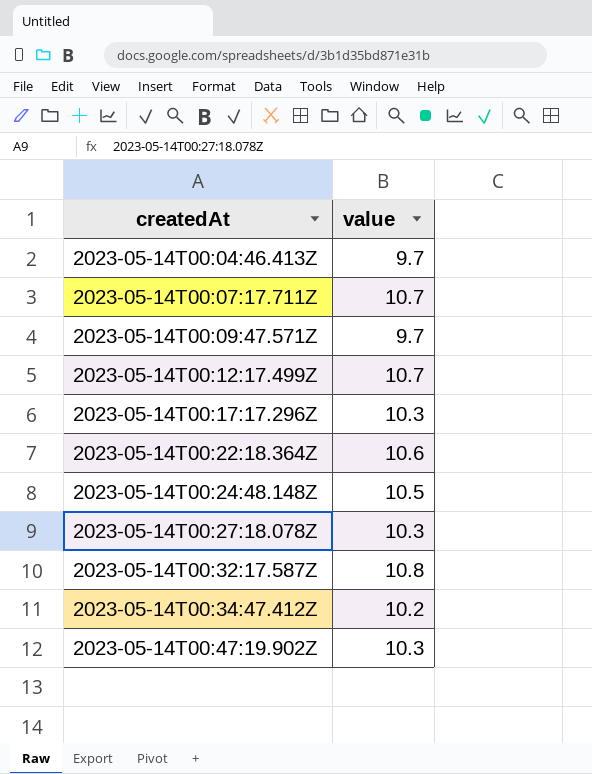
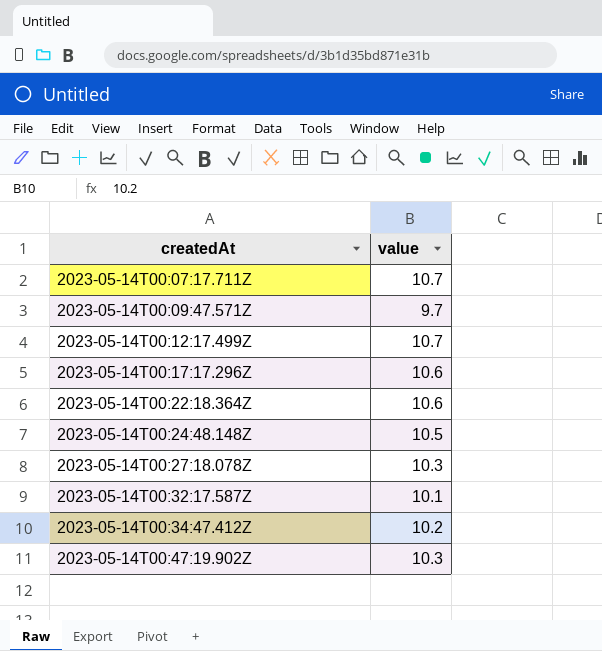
row 2023-05-14T00:04:46.413Z: 9.7 -> none
2023-05-14T00:17:17.296Z | value: 10.3 -> 10.6
2023-05-14T00:32:17.587Z | value: 10.8 -> 10.1

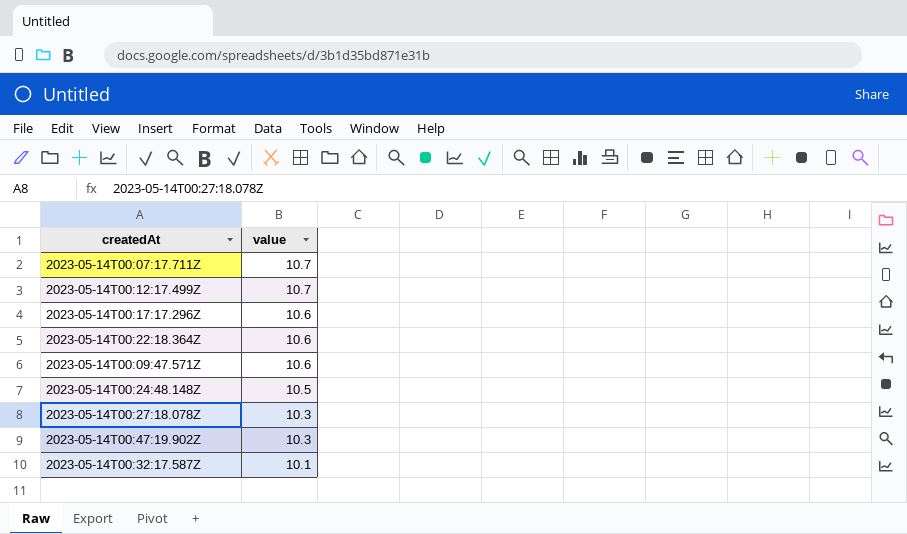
row order: createdAt ascending -> value descending
row 2023-05-14T00:34:47.412Z: 10.2 -> none
2023-05-14T00:09:47.571Z | value: 9.7 -> 10.6

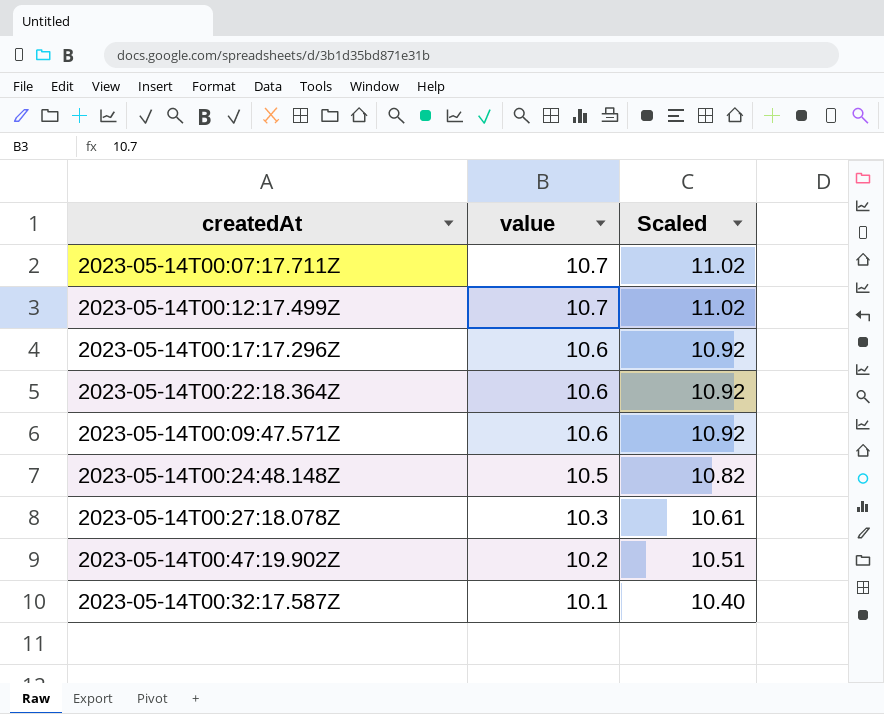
column Scaled | formula: none -> [value] * 1.03
2023-05-14T00:47:19.902Z | value: 10.3 -> 10.2

